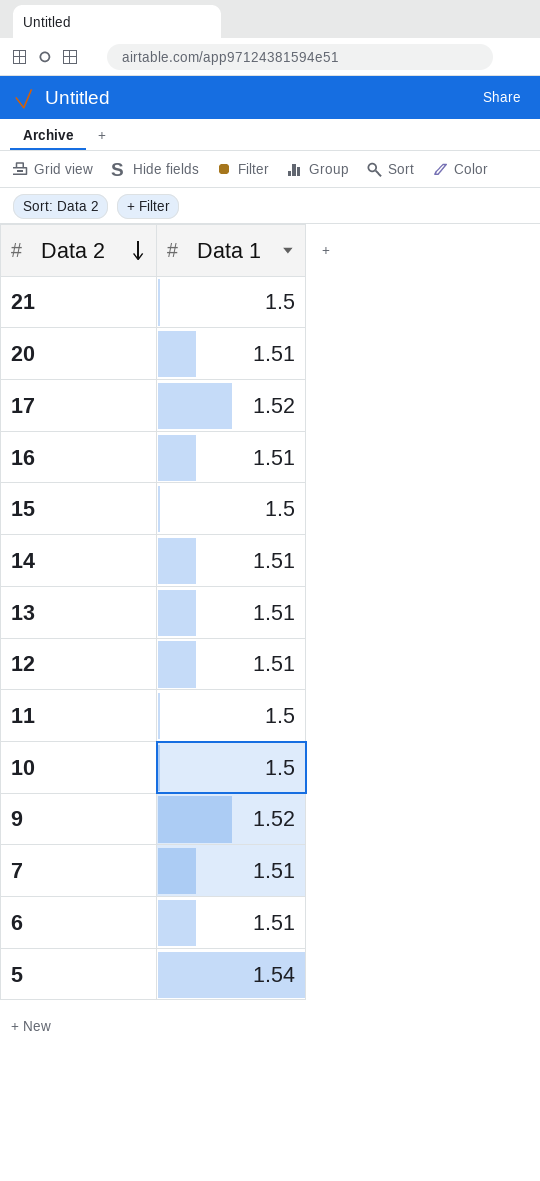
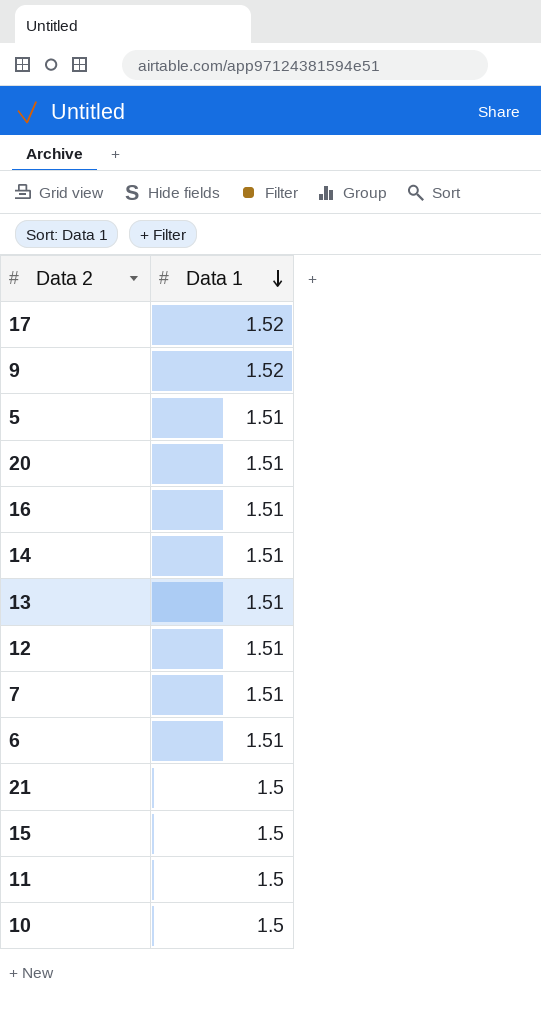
row order: Data 2 descending -> Data 1 descending
5 | Data 1: 1.54 -> 1.51

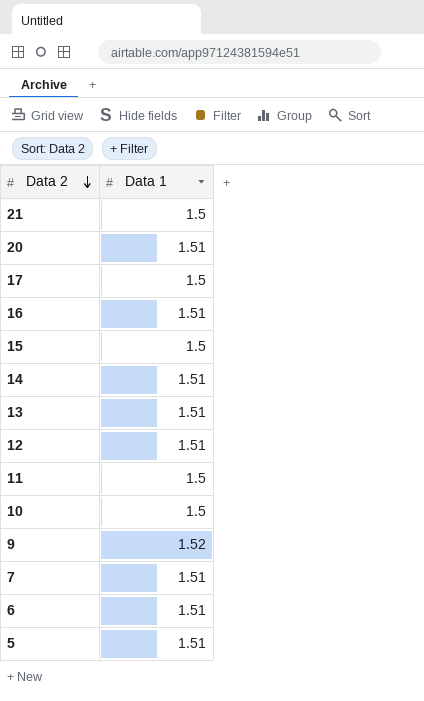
row order: Data 1 descending -> Data 2 descending
17 | Data 1: 1.52 -> 1.5

